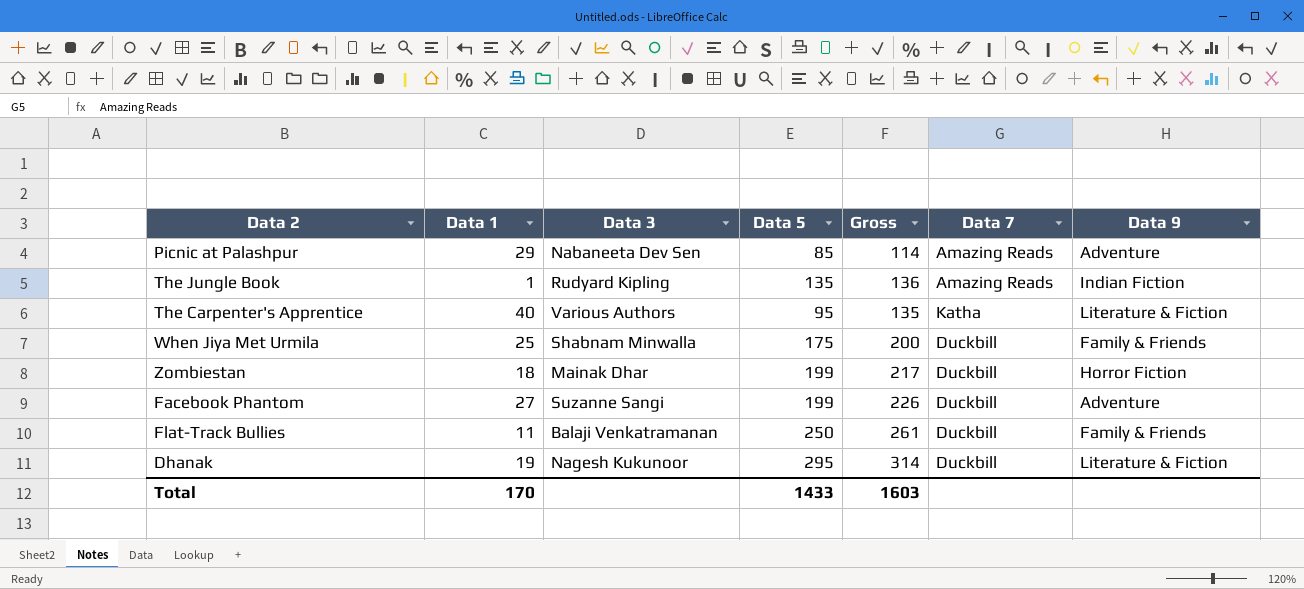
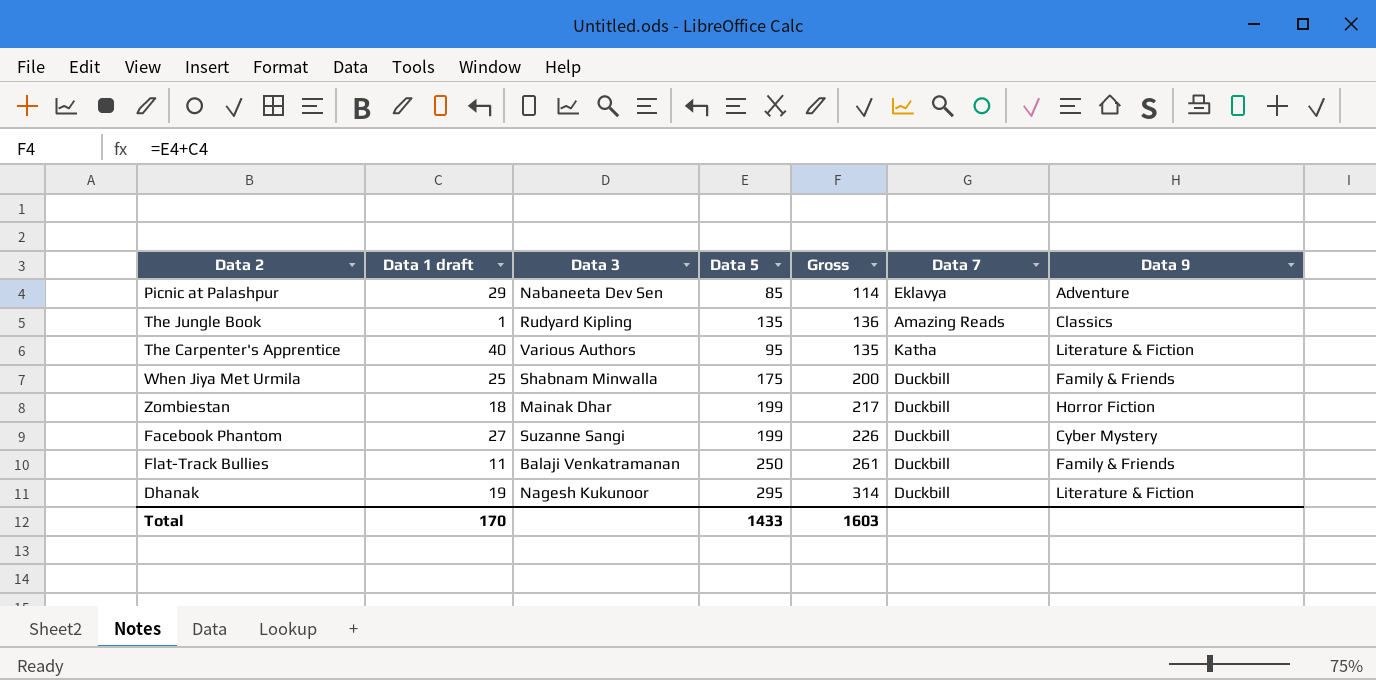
column name: Data 1 -> Data 1 draft
Picnic at Palashpur | Data 7: Amazing Reads -> Eklavya
The Jungle Book | Data 9: Indian Fiction -> Classics
Facebook Phantom | Data 9: Adventure -> Cyber Mystery

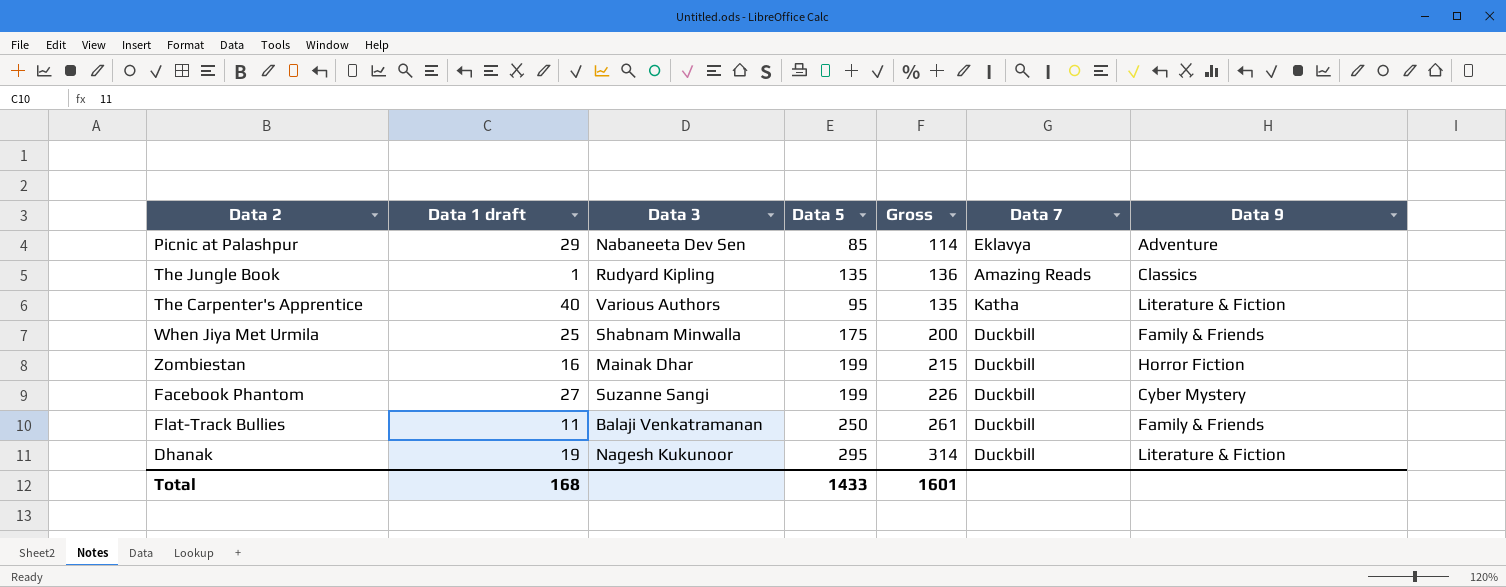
Zombiestan | Data 1 draft: 18 -> 16
Zombiestan | Gross: 217 -> 215
Total | Data 1 draft: 170 -> 168
Total | Gross: 1603 -> 1601

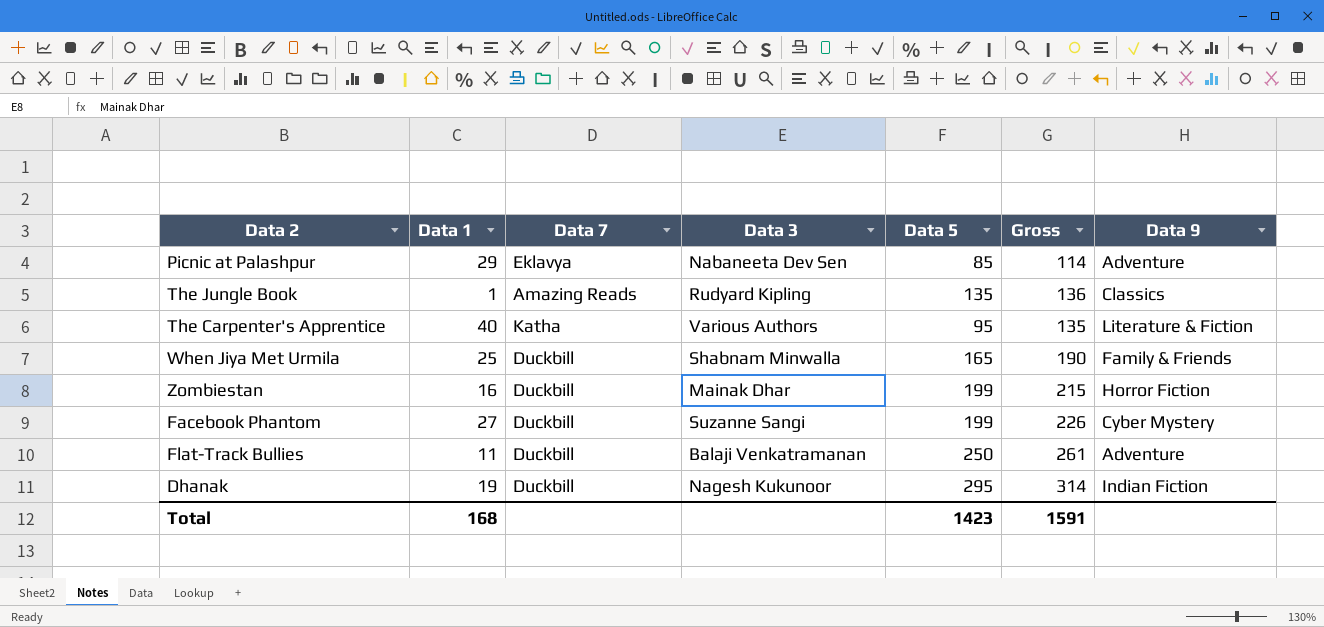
column name: Data 1 draft -> Data 1
column Data 7 | position: 6 -> 3
When Jiya Met Urmila | Data 5: 175 -> 165
When Jiya Met Urmila | Gross: 200 -> 190
Flat-Track Bullies | Data 9: Family & Friends -> Adventure
Dhanak | Data 9: Literature & Fiction -> Indian Fiction
Total | Data 5: 1433 -> 1423
Total | Gross: 1601 -> 1591

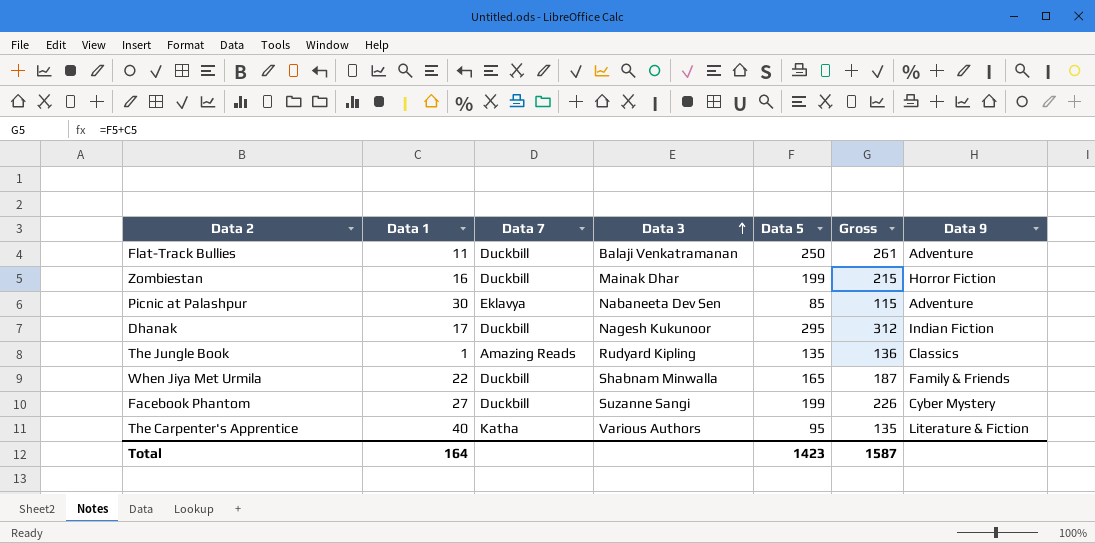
row order: none -> Data 3 ascending
Picnic at Palashpur | Data 1: 29 -> 30
Picnic at Palashpur | Gross: 114 -> 115
Dhanak | Data 1: 19 -> 17
Dhanak | Gross: 314 -> 312
When Jiya Met Urmila | Data 1: 25 -> 22
When Jiya Met Urmila | Gross: 190 -> 187
Total | Data 1: 168 -> 164
Total | Gross: 1591 -> 1587

